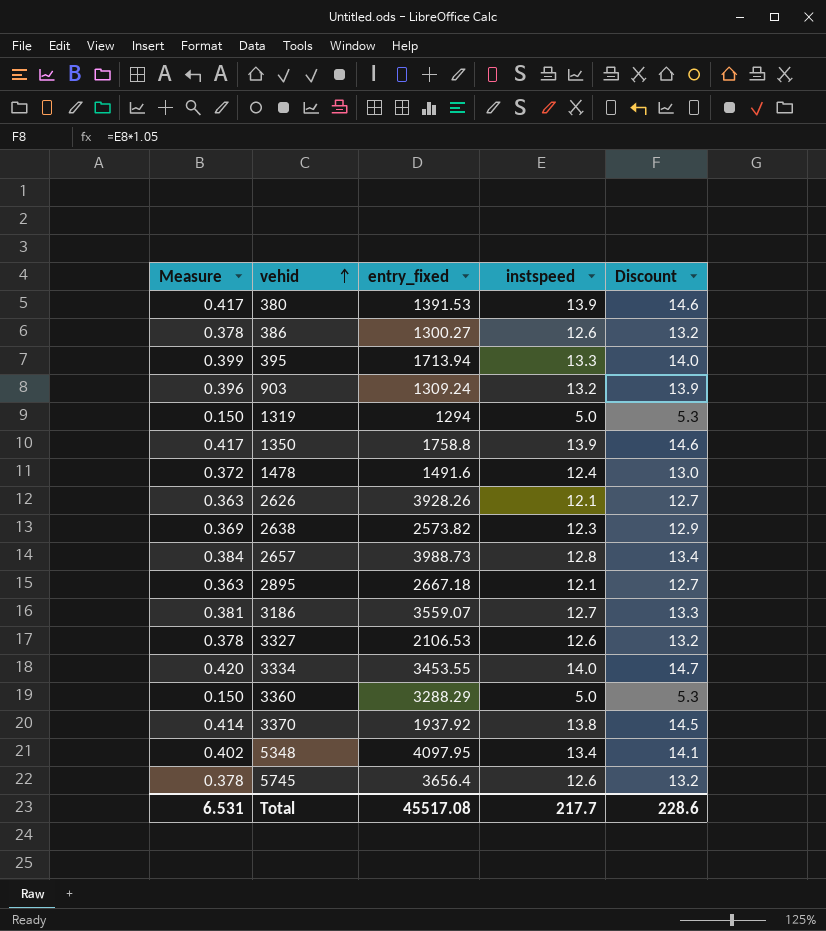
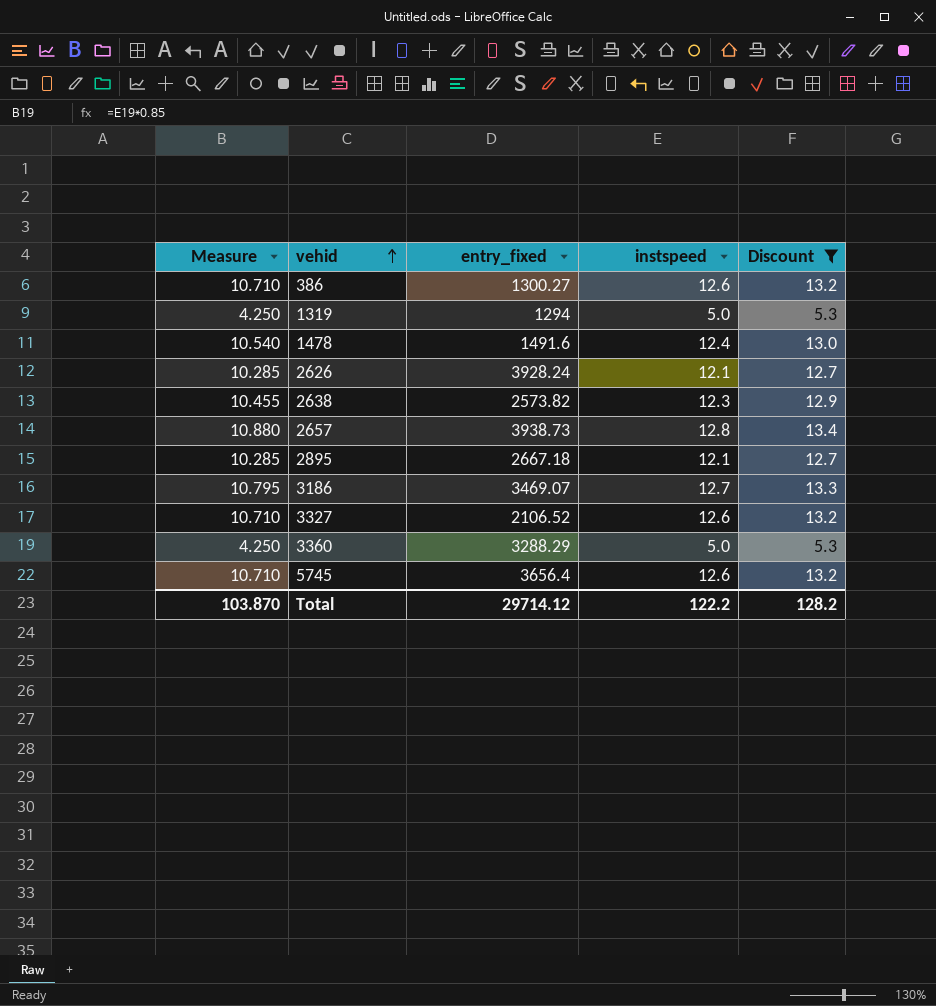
filter: none -> Discount <= 13.4
column Measure | formula: [instspeed] * 0.03 -> [instspeed] * 0.85
2626 | entry_fixed: 3928.26 -> 3928.24
2657 | entry_fixed: 3988.73 -> 3938.73
3186 | entry_fixed: 3559.07 -> 3469.07
3327 | entry_fixed: 2106.53 -> 2106.52
Total | Measure: 6.531 -> 103.870
Total | entry_fixed: 45517.08 -> 29714.12
Total | instspeed: 217.7 -> 122.2
Total | Discount: 228.6 -> 128.2

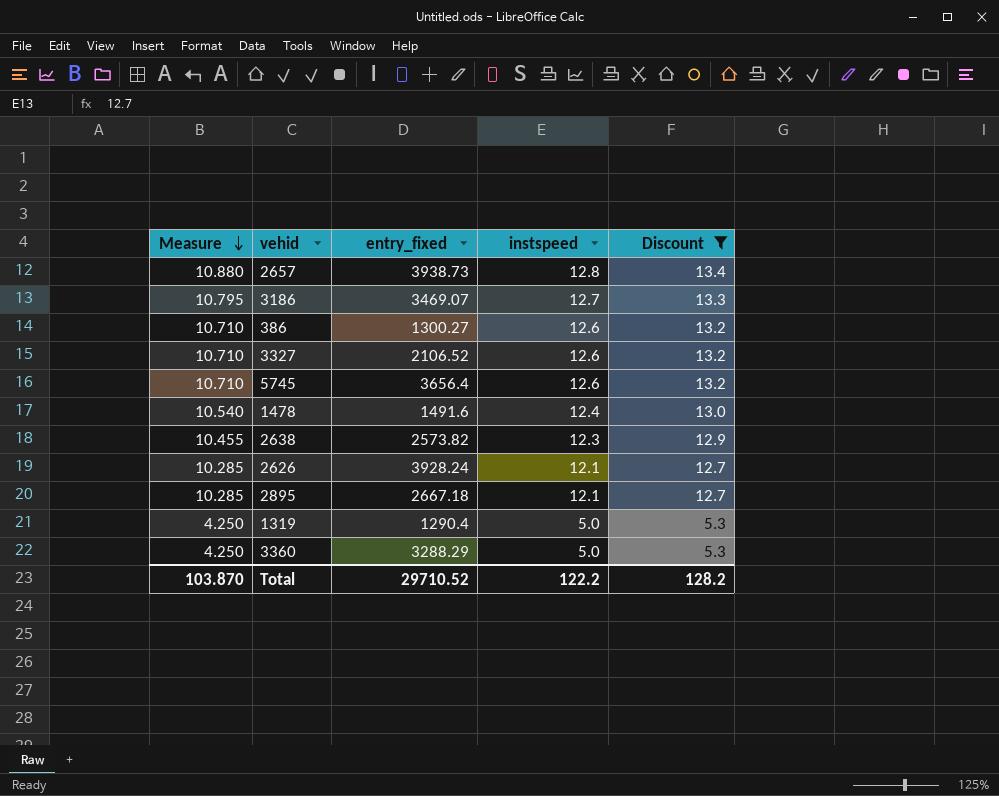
row order: vehid ascending -> Measure descending
1319 | entry_fixed: 1294 -> 1290.4
Total | entry_fixed: 29714.12 -> 29710.52

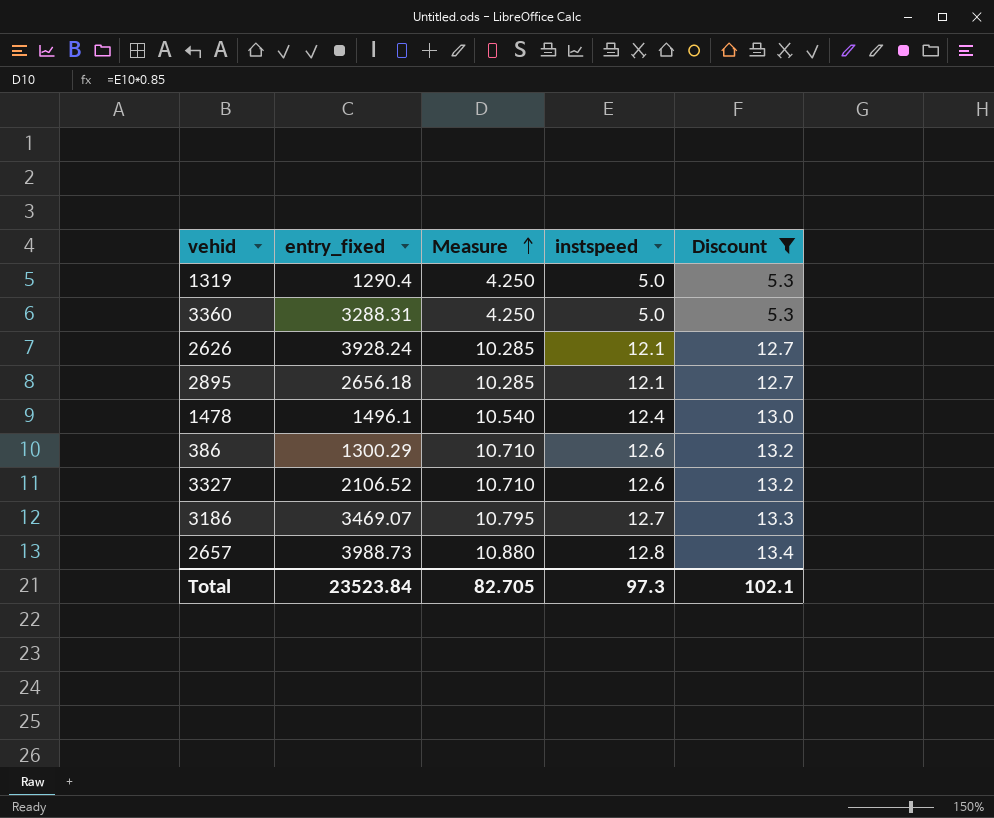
row order: Measure descending -> Measure ascending
column Measure | position: 1 -> 3
row 5745: 10.710 | 3656.4 | 12.6 | 13.2 -> none
row 2638: 10.455 | 2573.82 | 12.3 | 12.9 -> none
3360 | entry_fixed: 3288.29 -> 3288.31
2895 | entry_fixed: 2667.18 -> 2656.18
1478 | entry_fixed: 1491.6 -> 1496.1
386 | entry_fixed: 1300.27 -> 1300.29
2657 | entry_fixed: 3938.73 -> 3988.73
Total | entry_fixed: 29710.52 -> 23523.84
Total | Measure: 103.870 -> 82.705
Total | instspeed: 122.2 -> 97.3
Total | Discount: 128.2 -> 102.1

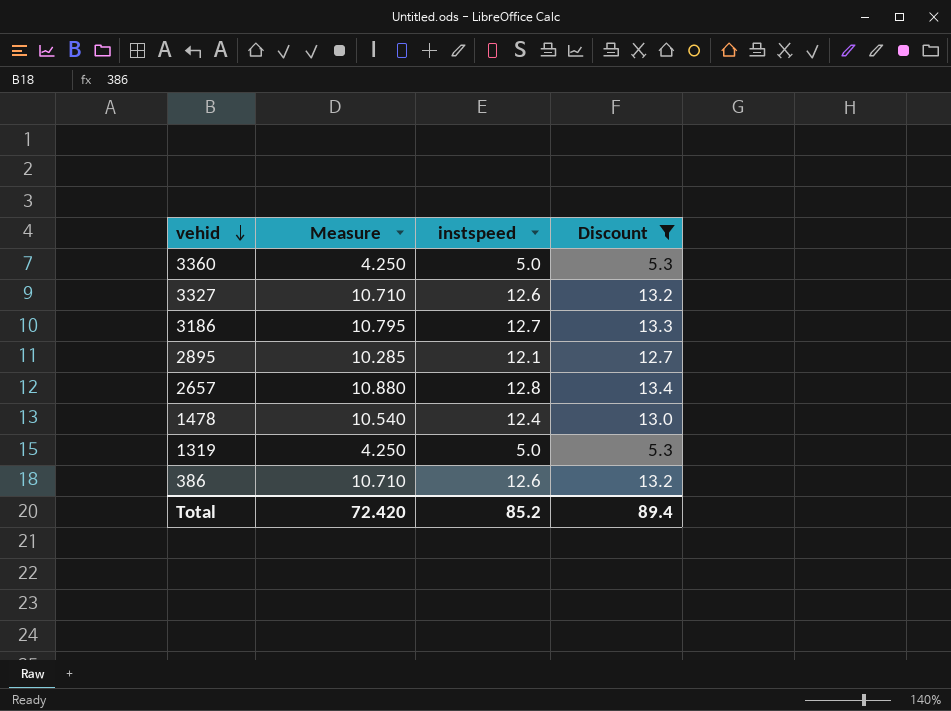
row order: Measure ascending -> vehid descending
column entry_fixed | position: 2 -> none
row 2626: 3928.24 | 10.285 | 12.1 | 12.7 -> none
Total | Measure: 82.705 -> 72.420
Total | instspeed: 97.3 -> 85.2
Total | Discount: 102.1 -> 89.4

